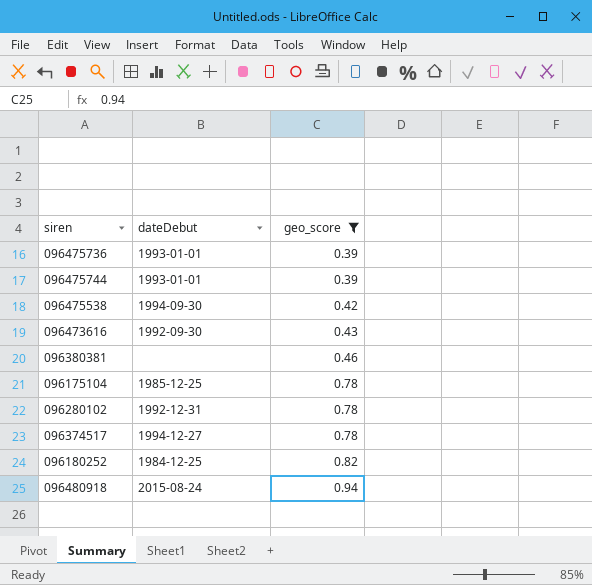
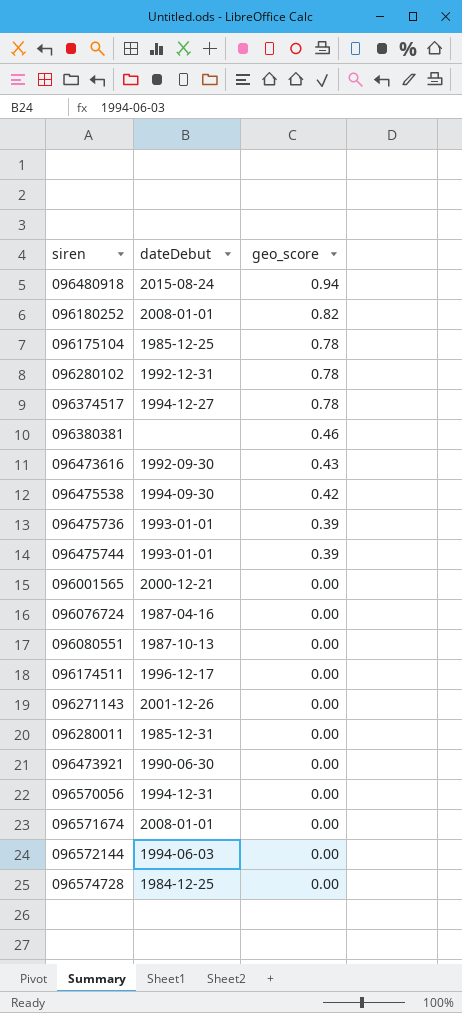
filter: geo_score != 0.00 -> none
row order: geo_score ascending -> geo_score descending
096180252 | dateDebut: 1984-12-25 -> 2008-01-01

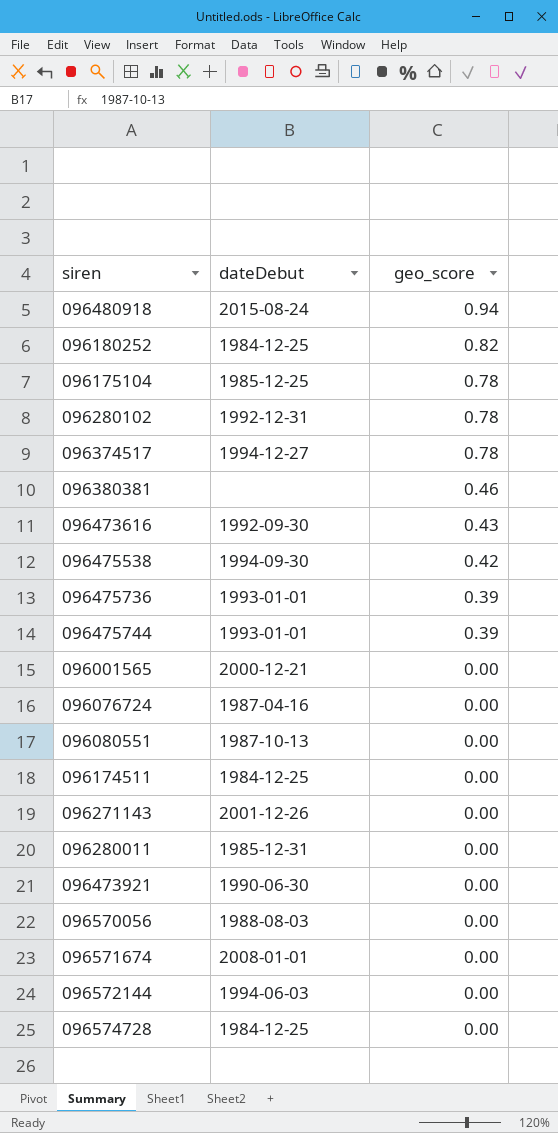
096180252 | dateDebut: 2008-01-01 -> 1984-12-25
096174511 | dateDebut: 1996-12-17 -> 1984-12-25
096570056 | dateDebut: 1994-12-31 -> 1988-08-03

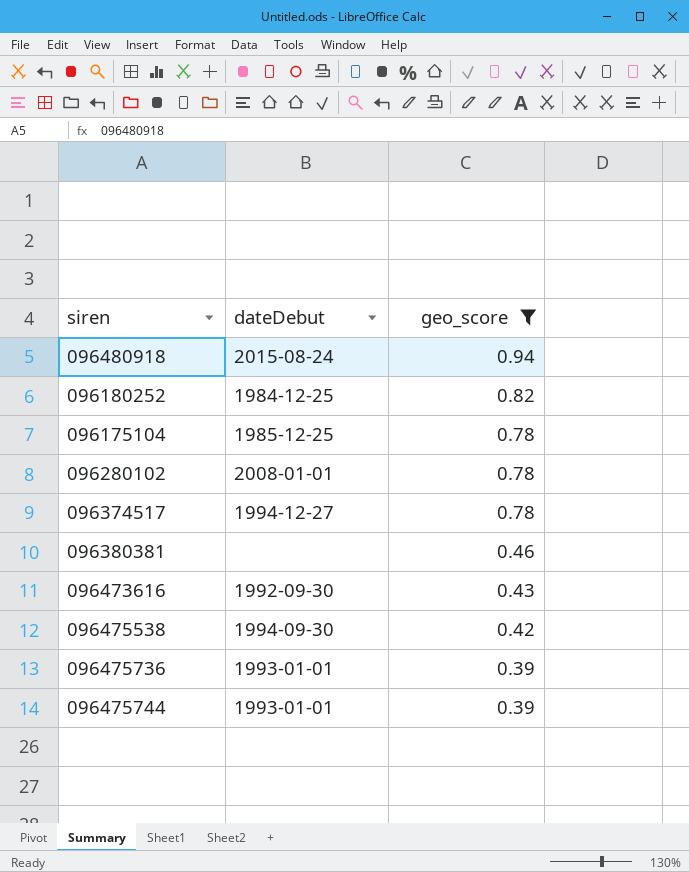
filter: none -> geo_score != 0.00
096280102 | dateDebut: 1992-12-31 -> 2008-01-01

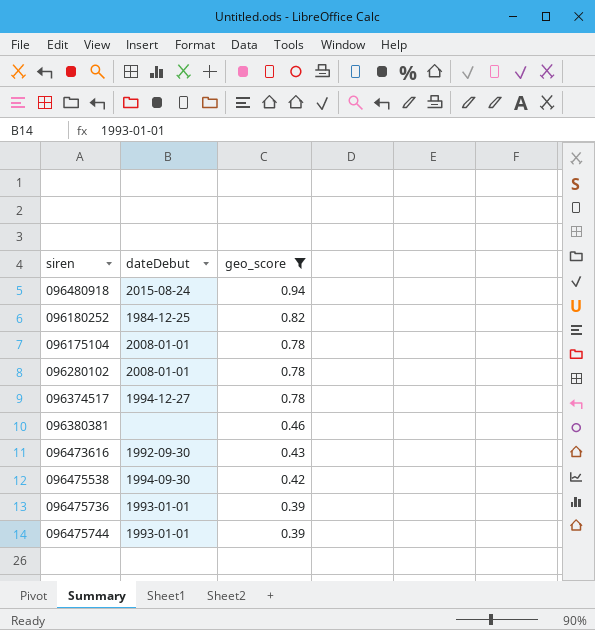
096175104 | dateDebut: 1985-12-25 -> 2008-01-01

